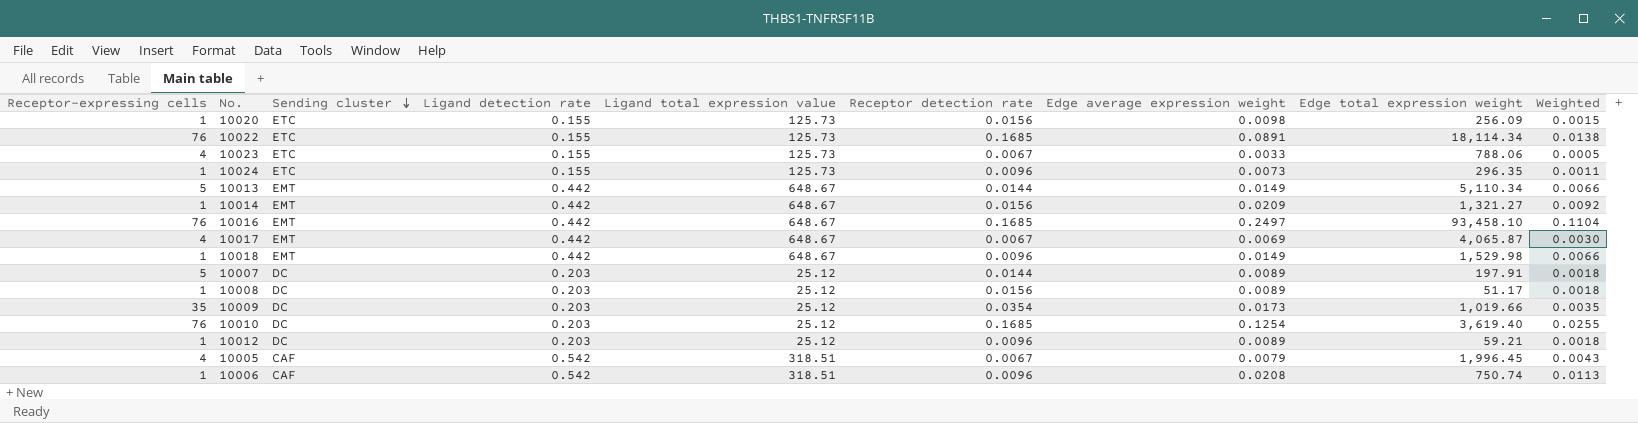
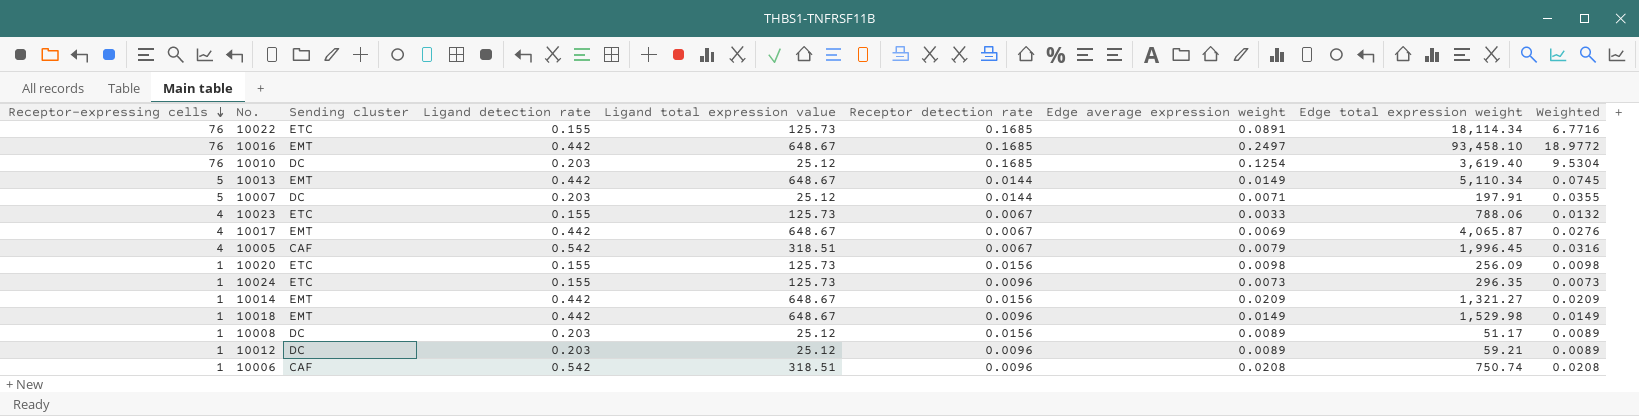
row order: Sending cluster descending -> Receptor-expressing cells descending
column Weighted | formula: [Ligand detection rate] * [Edge average expression weight] -> [Receptor-expressing cells] * [Edge average expression weight]
row 10009: 35 | DC | 0.203 | 25.12 | 0.0354 | 0.0173 | 1,019.66 | 0.0035 -> none
10007 | Edge average expression weight: 0.0089 -> 0.0071

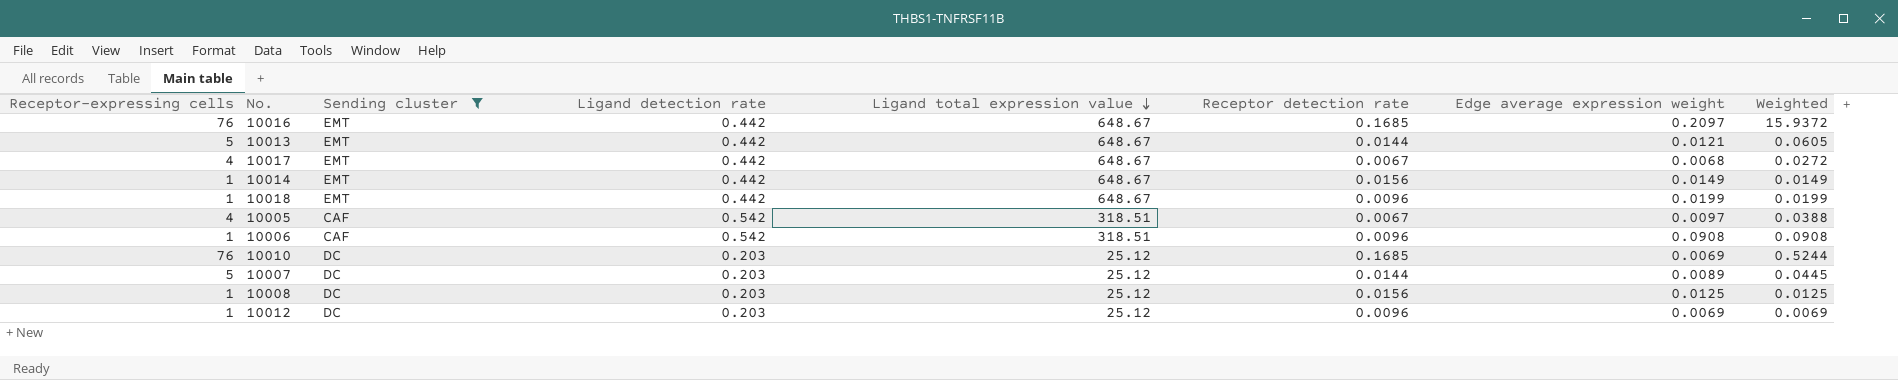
filter: none -> Sending cluster != ETC
row order: Receptor-expressing cells descending -> Ligand total expression value descending
column Edge total expression weight | position: 8 -> none
10016 | Edge average expression weight: 0.2497 -> 0.2097
10016 | Weighted: 18.9772 -> 15.9372
10013 | Edge average expression weight: 0.0149 -> 0.0121
10013 | Weighted: 0.0745 -> 0.0605
10017 | Edge average expression weight: 0.0069 -> 0.0068
10017 | Weighted: 0.0276 -> 0.0272
10014 | Edge average expression weight: 0.0209 -> 0.0149
10014 | Weighted: 0.0209 -> 0.0149
10018 | Edge average expression weight: 0.0149 -> 0.0199
10018 | Weighted: 0.0149 -> 0.0199
10005 | Edge average expression weight: 0.0079 -> 0.0097
10005 | Weighted: 0.0316 -> 0.0388
10006 | Edge average expression weight: 0.0208 -> 0.0908
10006 | Weighted: 0.0208 -> 0.0908
10010 | Edge average expression weight: 0.1254 -> 0.0069
10010 | Weighted: 9.5304 -> 0.5244
10007 | Edge average expression weight: 0.0071 -> 0.0089
10007 | Weighted: 0.0355 -> 0.0445
10008 | Edge average expression weight: 0.0089 -> 0.0125
10008 | Weighted: 0.0089 -> 0.0125
10012 | Edge average expression weight: 0.0089 -> 0.0069
10012 | Weighted: 0.0089 -> 0.0069

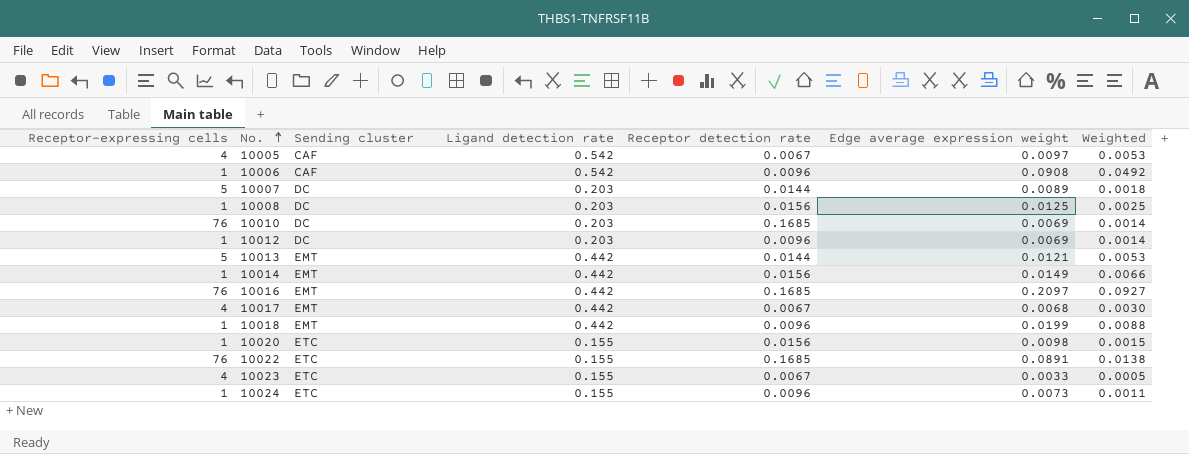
filter: Sending cluster != ETC -> none
row order: Ligand total expression value descending -> No. ascending
column Ligand total expression value | position: 5 -> none
column Weighted | formula: [Receptor-expressing cells] * [Edge average expression weight] -> [Ligand detection rate] * [Edge average expression weight]

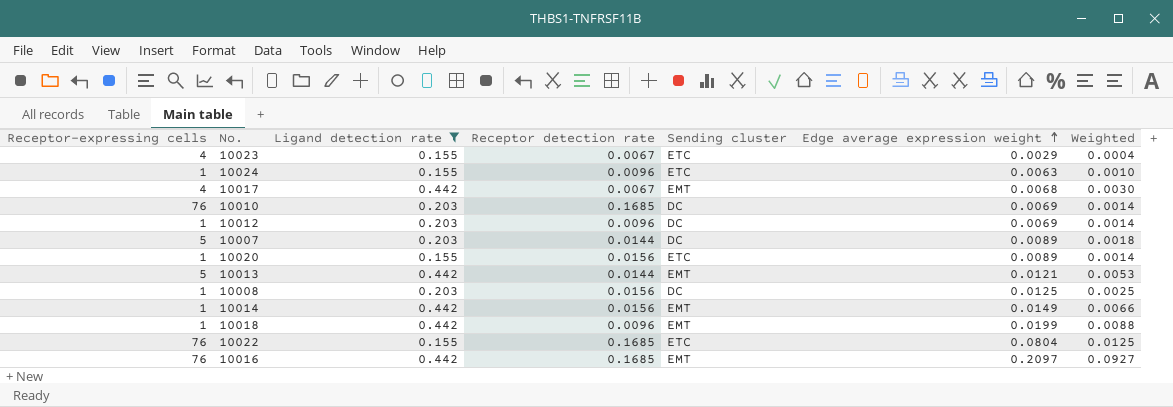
filter: none -> Ligand detection rate != 0.542
row order: No. ascending -> Edge average expression weight ascending
column Sending cluster | position: 3 -> 5
10023 | Edge average expression weight: 0.0033 -> 0.0029
10023 | Weighted: 0.0005 -> 0.0004
10024 | Edge average expression weight: 0.0073 -> 0.0063
10024 | Weighted: 0.0011 -> 0.0010
10020 | Edge average expression weight: 0.0098 -> 0.0089
10020 | Weighted: 0.0015 -> 0.0014
10022 | Edge average expression weight: 0.0891 -> 0.0804
10022 | Weighted: 0.0138 -> 0.0125

